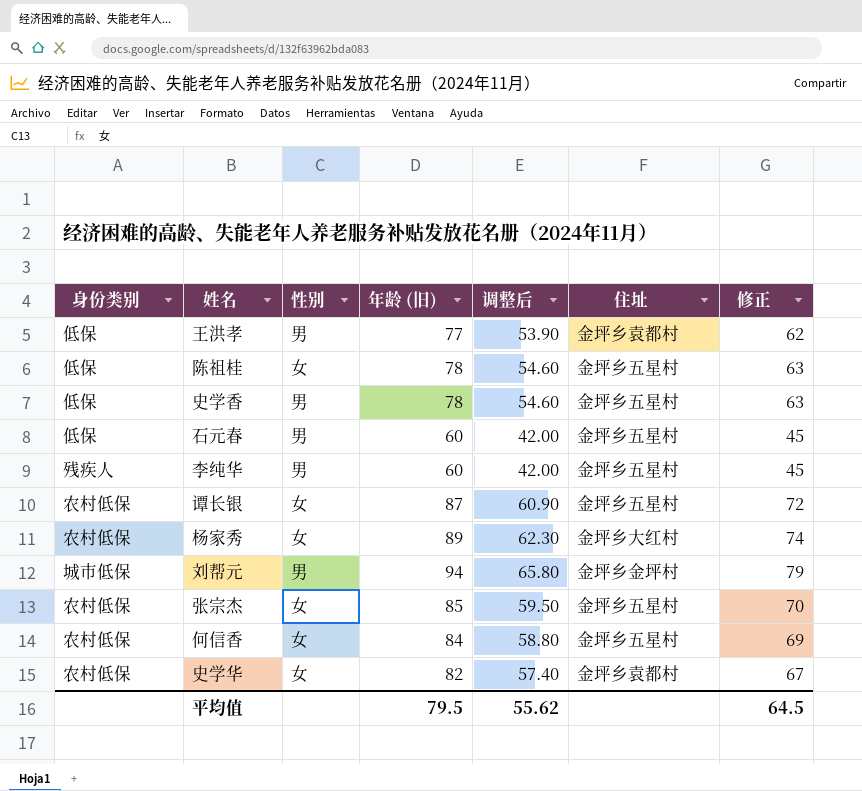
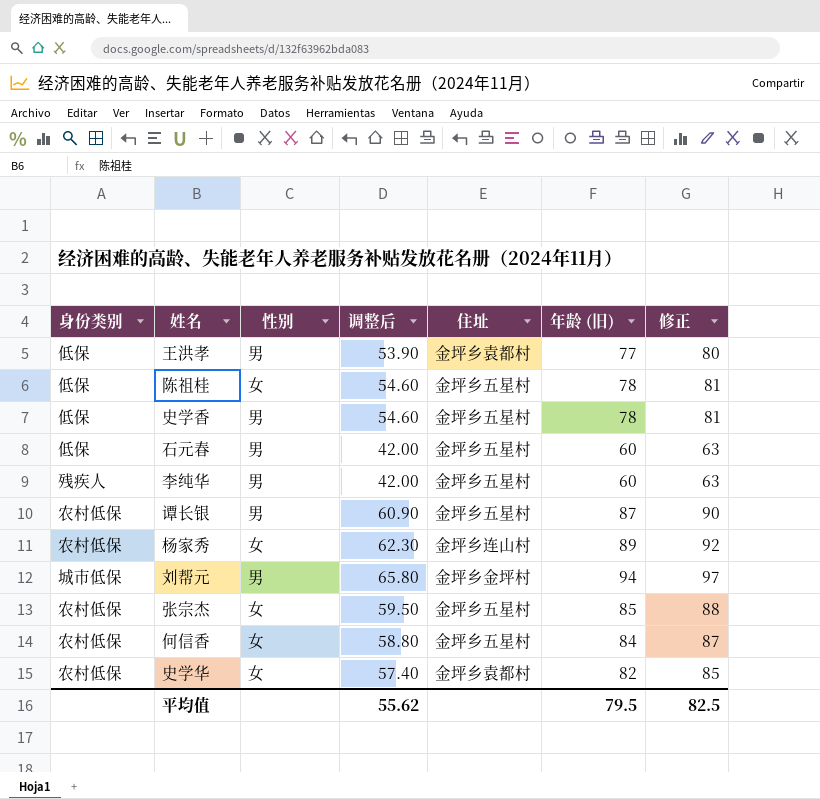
column 年龄 (旧) | position: 4 -> 6
column 修正 | formula: [年龄 (旧)] - 15 -> [年龄 (旧)] + 3
谭长银 | 性别: 女 -> 男
杨家秀 | 住址: 金坪乡大红村 -> 金坪乡连山村
平均值 | 修正: 64.5 -> 82.5

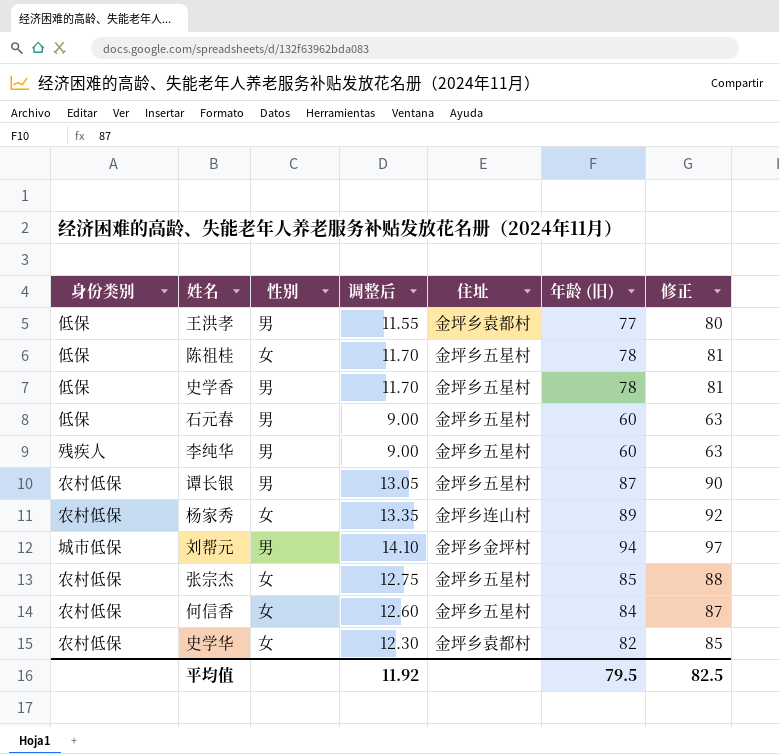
column 调整后 | formula: [年龄 (旧)] * 0.7 -> [年龄 (旧)] * 0.15
平均值 | 调整后: 55.62 -> 11.92

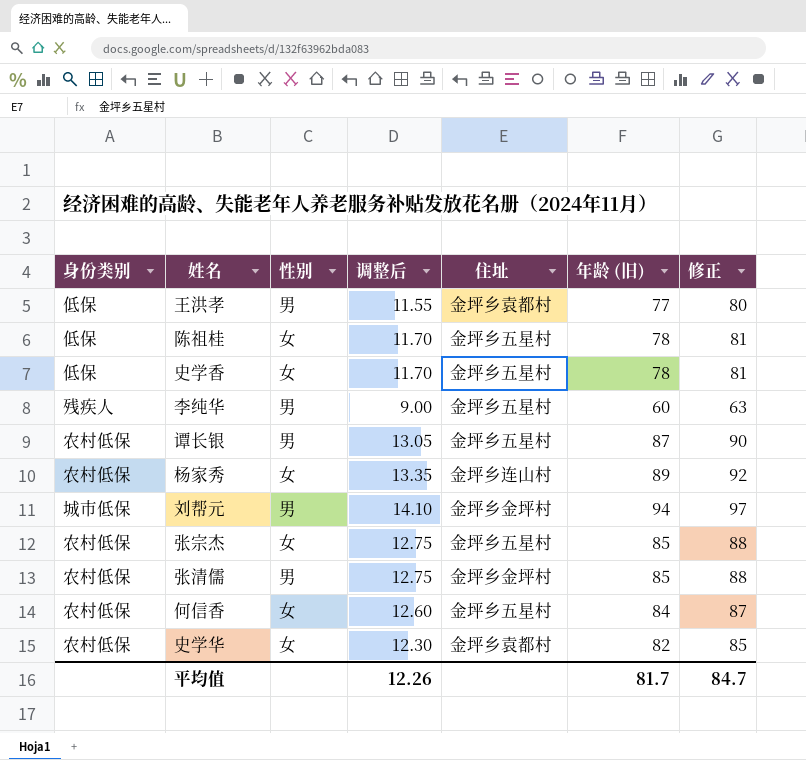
row 石元春: 低保 | 男 | 9.00 | 金坪乡五星村 | 60 | 63 -> none
史学香 | 性别: 男 -> 女
row 张清儒: none -> 农村低保 | 男 | 12.75 | 金坪乡金坪村 | 85 | 88
平均值 | 调整后: 11.92 -> 12.26
平均值 | 年龄 (旧): 79.5 -> 81.7
平均值 | 修正: 82.5 -> 84.7

